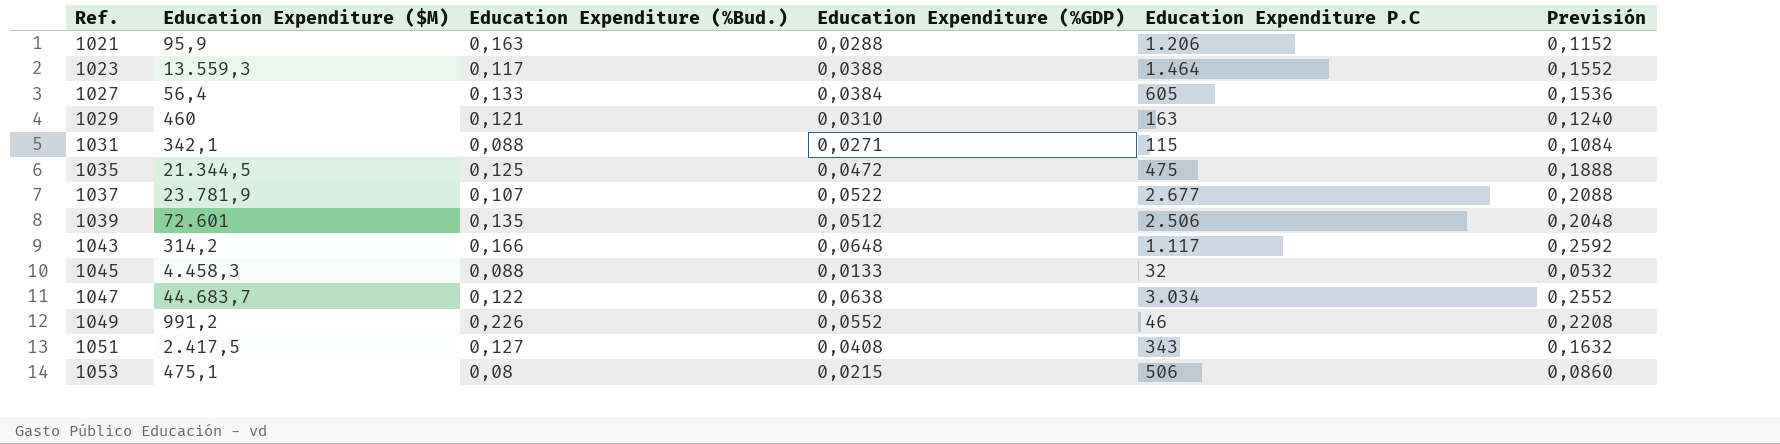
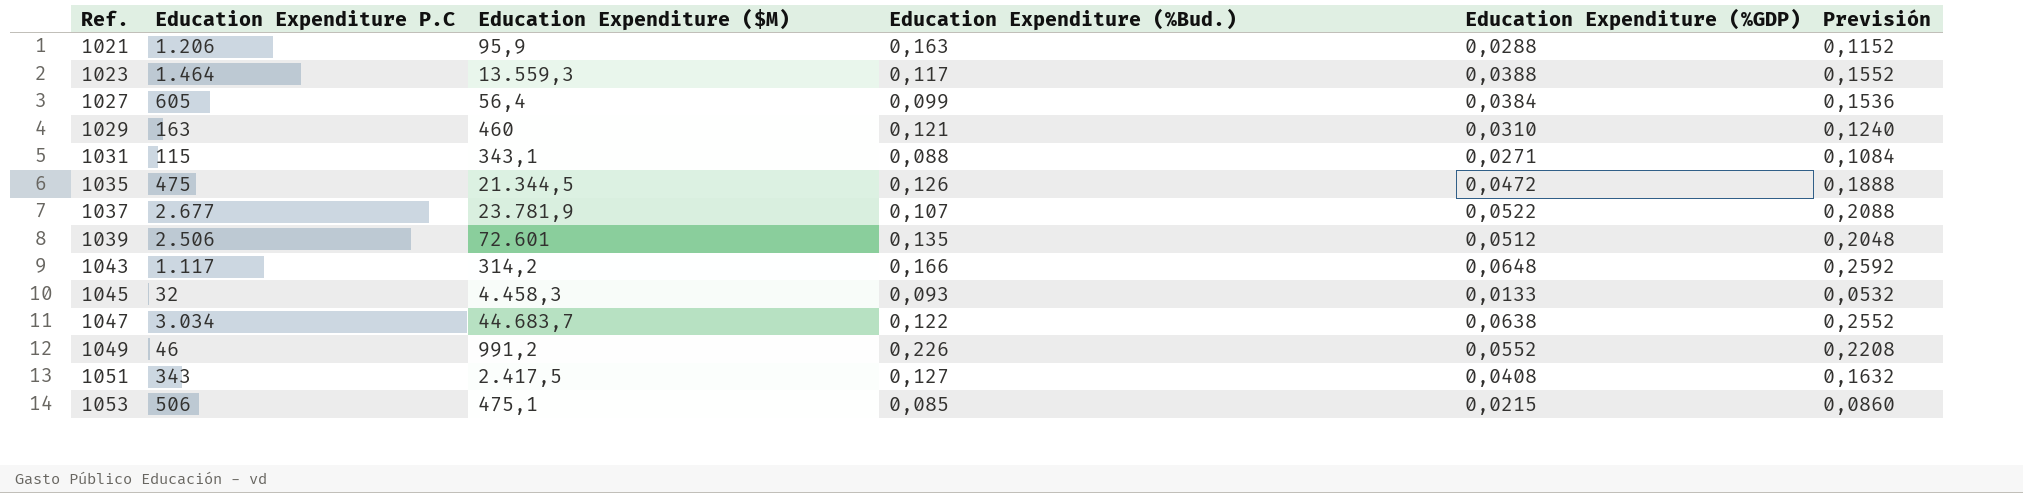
column Education Expenditure P.C | position: 5 -> 2
1027 | Education Expenditure (%Bud.): 0,133 -> 0,099
1031 | Education Expenditure ($M): 342,1 -> 343,1
1035 | Education Expenditure (%Bud.): 0,125 -> 0,126
1045 | Education Expenditure (%Bud.): 0,088 -> 0,093
1053 | Education Expenditure (%Bud.): 0,08 -> 0,085

